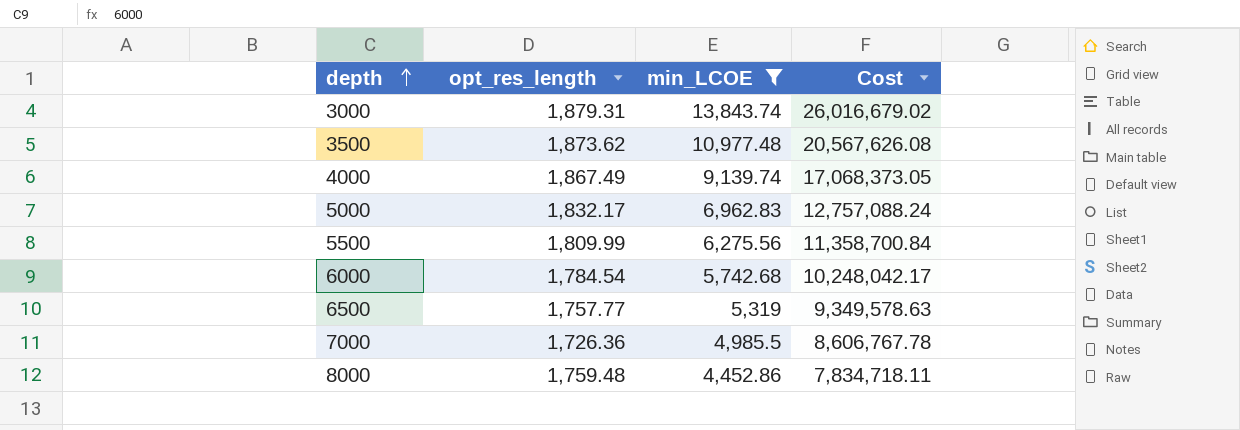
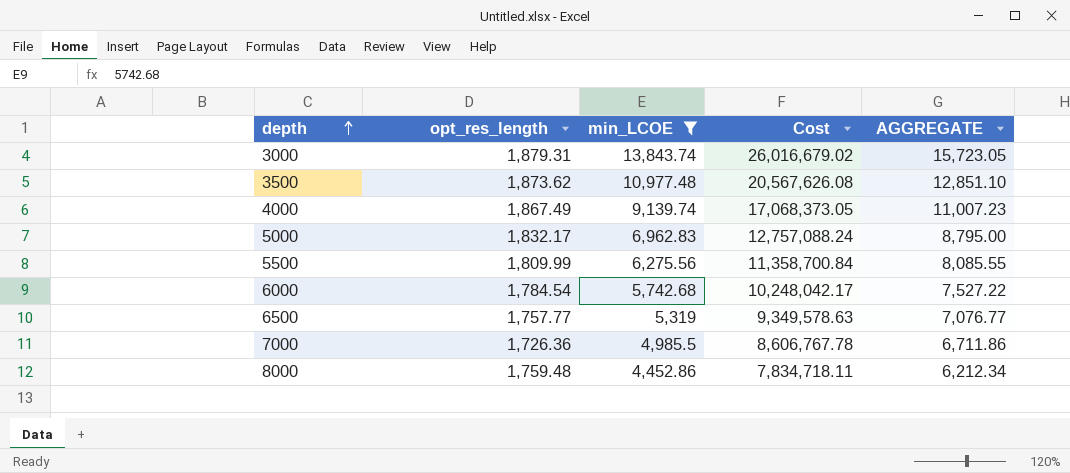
column AGGREGATE | formula: none -> [opt_res_length] + [min_LCOE]

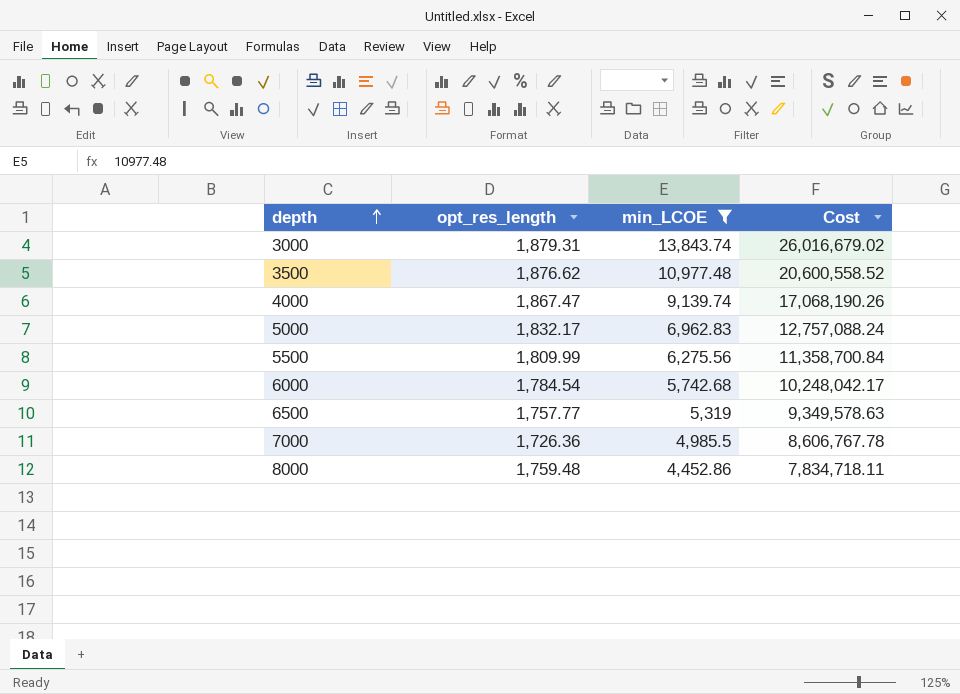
column AGGREGATE | formula: [opt_res_length] + [min_LCOE] -> none
3500 | opt_res_length: 1,873.62 -> 1,876.62
3500 | Cost: 20,567,626.08 -> 20,600,558.52
4000 | opt_res_length: 1,867.49 -> 1,867.47
4000 | Cost: 17,068,373.05 -> 17,068,190.26

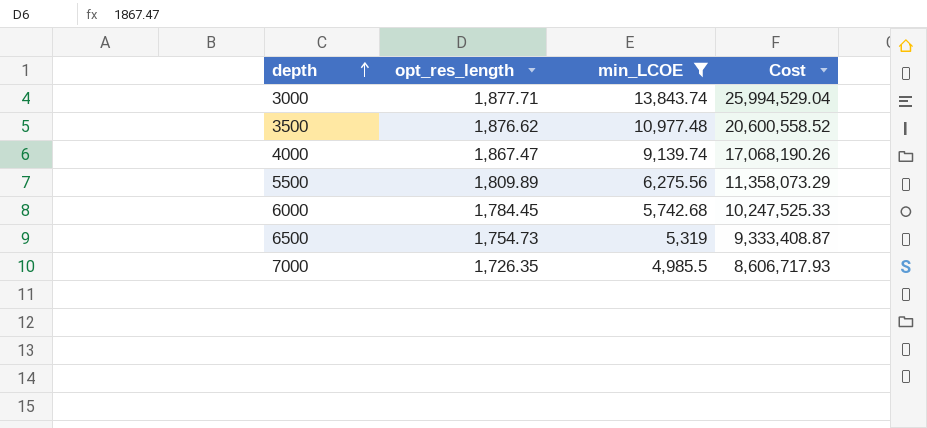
row 5000: 1,832.17 | 6,962.83 | 12,757,088.24 -> none
row 8000: 1,759.48 | 4,452.86 | 7,834,718.11 -> none
3000 | opt_res_length: 1,879.31 -> 1,877.71
3000 | Cost: 26,016,679.02 -> 25,994,529.04
5500 | opt_res_length: 1,809.99 -> 1,809.89
5500 | Cost: 11,358,700.84 -> 11,358,073.29
6000 | opt_res_length: 1,784.54 -> 1,784.45
6000 | Cost: 10,248,042.17 -> 10,247,525.33
6500 | opt_res_length: 1,757.77 -> 1,754.73
6500 | Cost: 9,349,578.63 -> 9,333,408.87
7000 | opt_res_length: 1,726.36 -> 1,726.35
7000 | Cost: 8,606,767.78 -> 8,606,717.93

